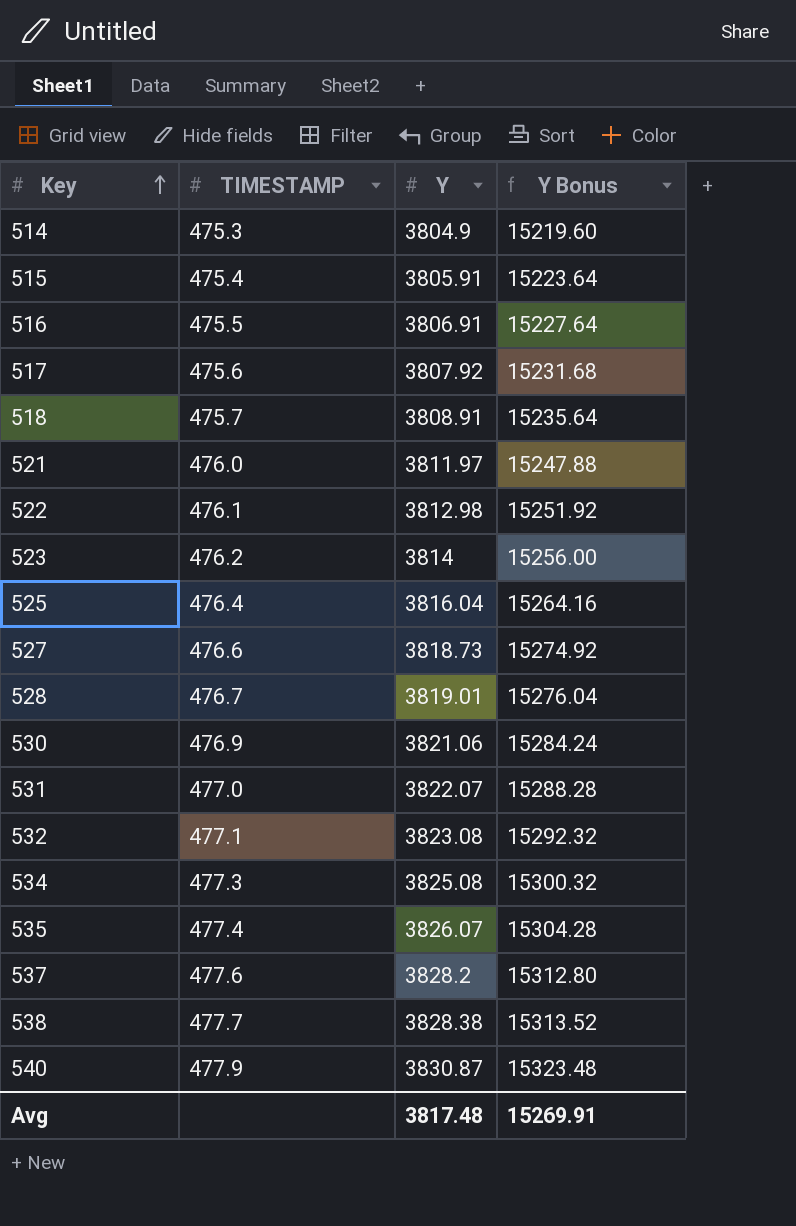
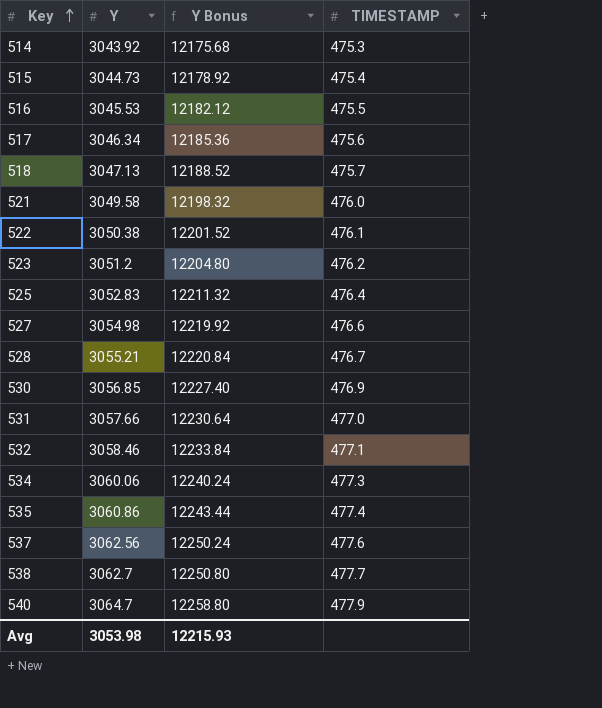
column TIMESTAMP | position: 2 -> 4
514 | Y: 3804.9 -> 3043.92
514 | Y Bonus: 15219.60 -> 12175.68
515 | Y: 3805.91 -> 3044.73
515 | Y Bonus: 15223.64 -> 12178.92
516 | Y: 3806.91 -> 3045.53
516 | Y Bonus: 15227.64 -> 12182.12
517 | Y: 3807.92 -> 3046.34
517 | Y Bonus: 15231.68 -> 12185.36
518 | Y: 3808.91 -> 3047.13
518 | Y Bonus: 15235.64 -> 12188.52
521 | Y: 3811.97 -> 3049.58
521 | Y Bonus: 15247.88 -> 12198.32
522 | Y: 3812.98 -> 3050.38
522 | Y Bonus: 15251.92 -> 12201.52
523 | Y: 3814 -> 3051.2
523 | Y Bonus: 15256.00 -> 12204.80
525 | Y: 3816.04 -> 3052.83
525 | Y Bonus: 15264.16 -> 12211.32
527 | Y: 3818.73 -> 3054.98
527 | Y Bonus: 15274.92 -> 12219.92
528 | Y: 3819.01 -> 3055.21
528 | Y Bonus: 15276.04 -> 12220.84
530 | Y: 3821.06 -> 3056.85
530 | Y Bonus: 15284.24 -> 12227.40
531 | Y: 3822.07 -> 3057.66
531 | Y Bonus: 15288.28 -> 12230.64
532 | Y: 3823.08 -> 3058.46
532 | Y Bonus: 15292.32 -> 12233.84
534 | Y: 3825.08 -> 3060.06
534 | Y Bonus: 15300.32 -> 12240.24
535 | Y: 3826.07 -> 3060.86
535 | Y Bonus: 15304.28 -> 12243.44
537 | Y: 3828.2 -> 3062.56
537 | Y Bonus: 15312.80 -> 12250.24
538 | Y: 3828.38 -> 3062.7
538 | Y Bonus: 15313.52 -> 12250.80
540 | Y: 3830.87 -> 3064.7
540 | Y Bonus: 15323.48 -> 12258.80
Avg | Y: 3817.48 -> 3053.98
Avg | Y Bonus: 15269.91 -> 12215.93

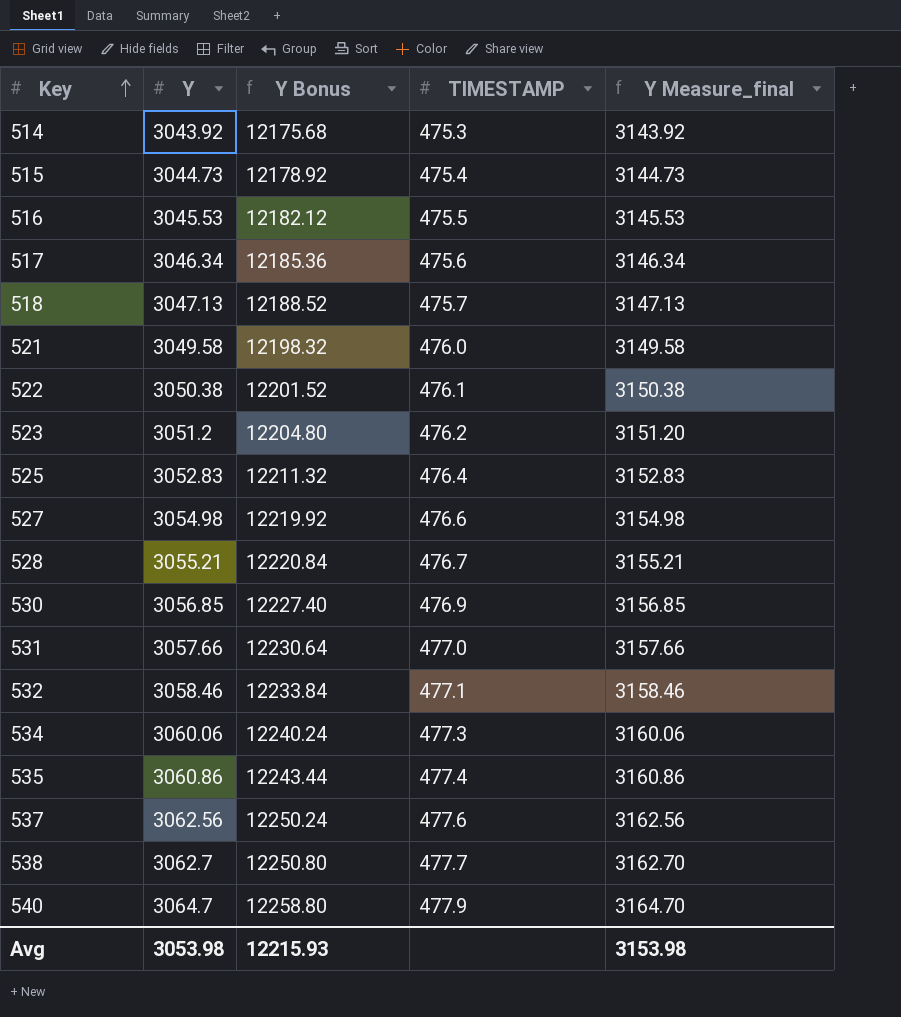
column Y Measure_final | formula: none -> [Y] + 100

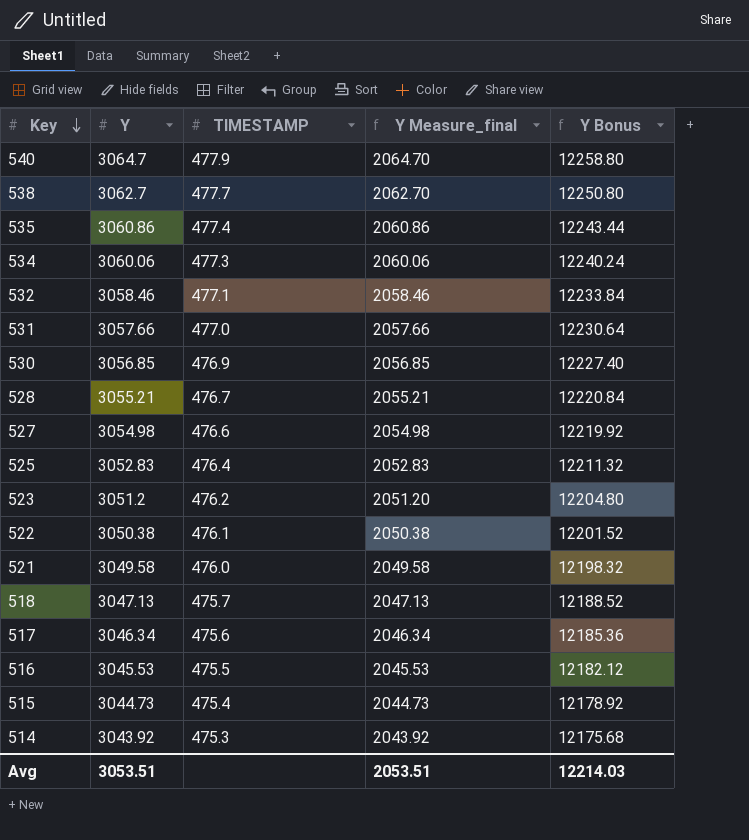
row order: Key ascending -> Key descending
column Y Measure_final | formula: [Y] + 100 -> [Y] - 1000
column Y Bonus | position: 3 -> 5
row 537: 3062.56 | 12250.24 | 477.6 | 3162.56 -> none
Avg | Y: 3053.98 -> 3053.51
Avg | Y Measure_final: 3153.98 -> 2053.51
Avg | Y Bonus: 12215.93 -> 12214.03

